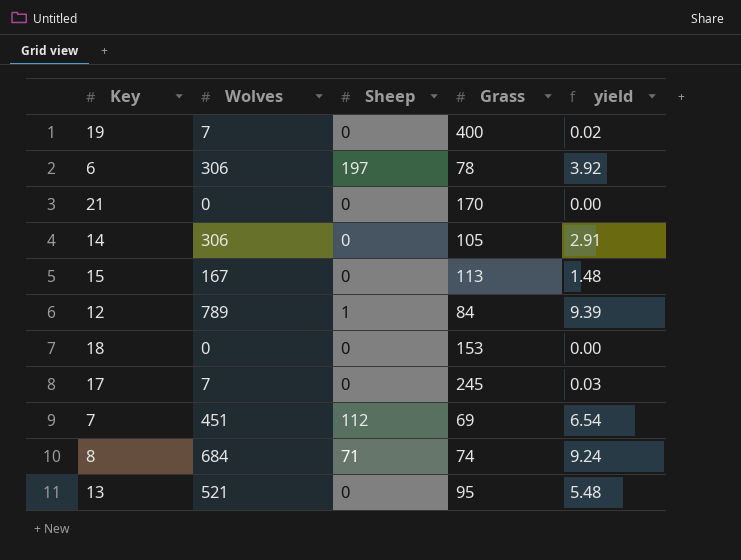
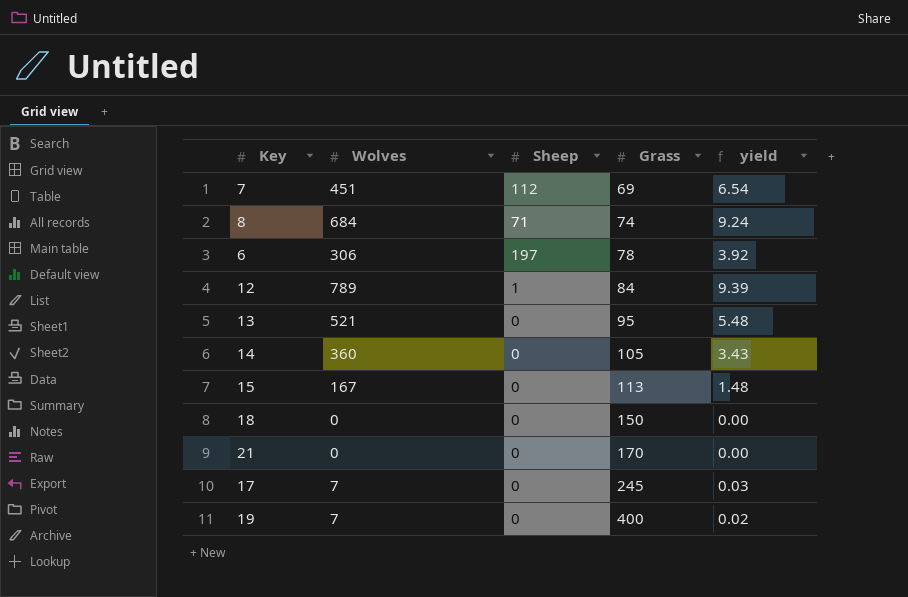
row order: none -> Grass ascending
14 | Wolves: 306 -> 360
14 | yield: 2.91 -> 3.43
18 | Grass: 153 -> 150

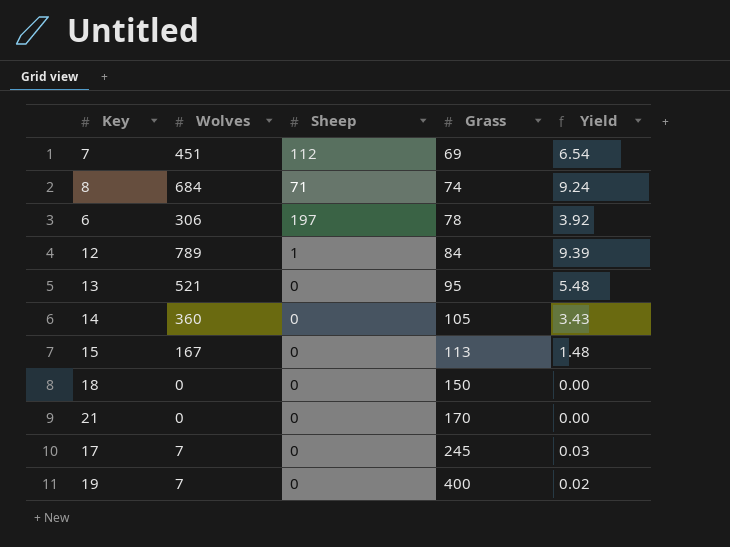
column name: yield -> Yield

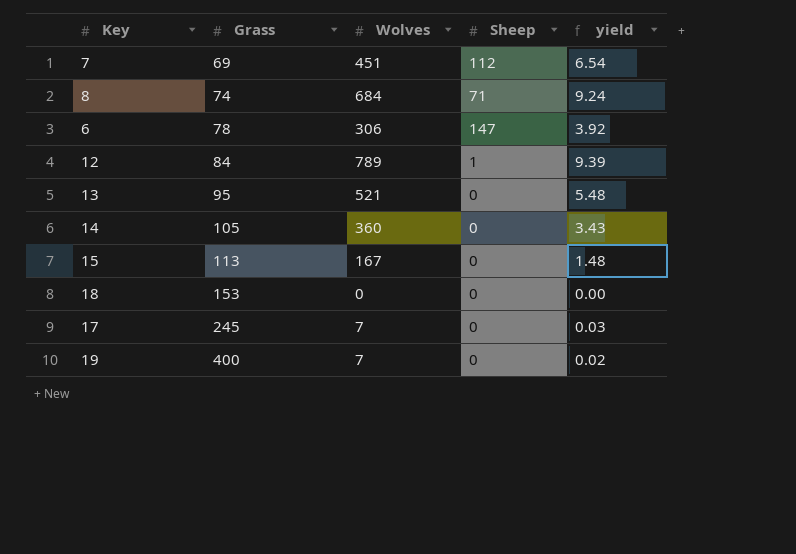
column Grass | position: 4 -> 2
column name: Yield -> yield
row 21: 0 | 0 | 170 | 0.00 -> none
6 | Sheep: 197 -> 147
18 | Grass: 150 -> 153

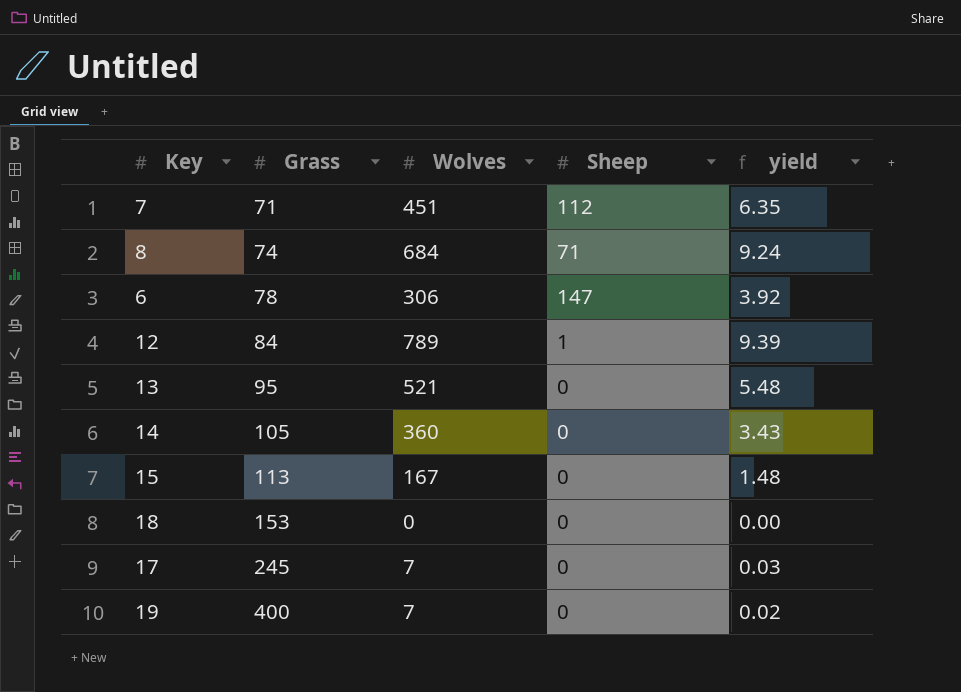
7 | Grass: 69 -> 71
7 | yield: 6.54 -> 6.35

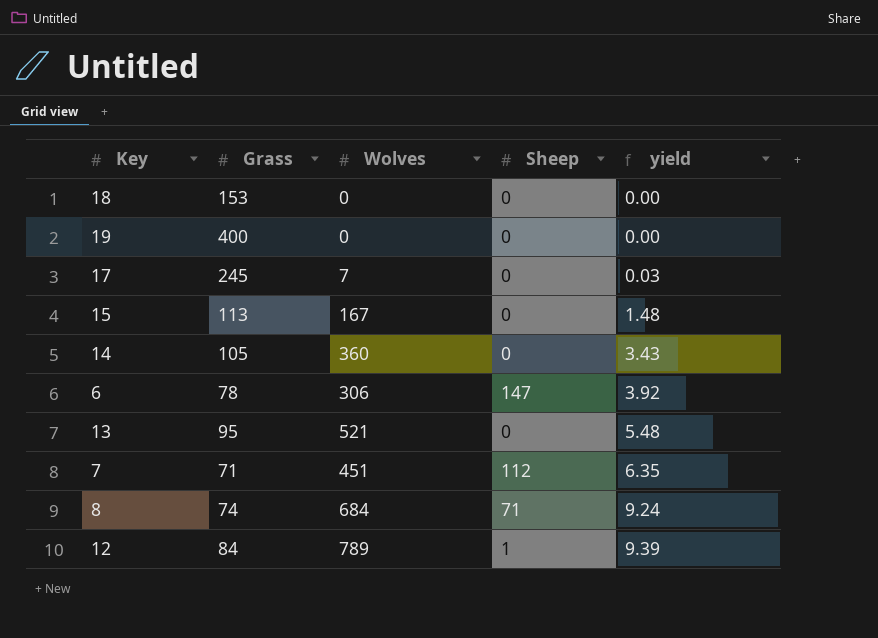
row order: Grass ascending -> yield ascending
19 | Wolves: 7 -> 0
19 | yield: 0.02 -> 0.00

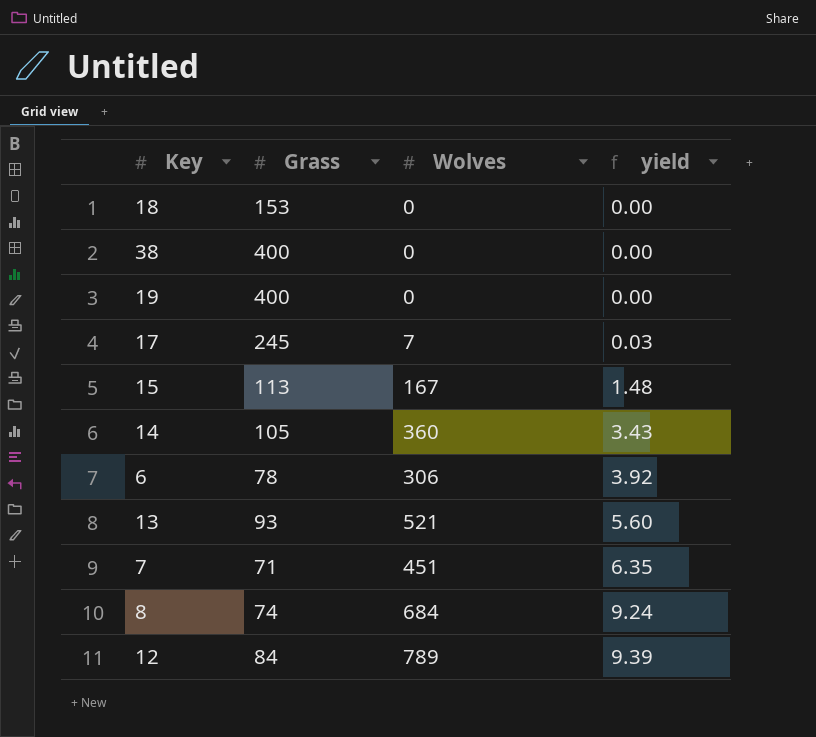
column Sheep | position: 4 -> none
row 38: none -> 400 | 0 | 0.00
13 | Grass: 95 -> 93
13 | yield: 5.48 -> 5.60

